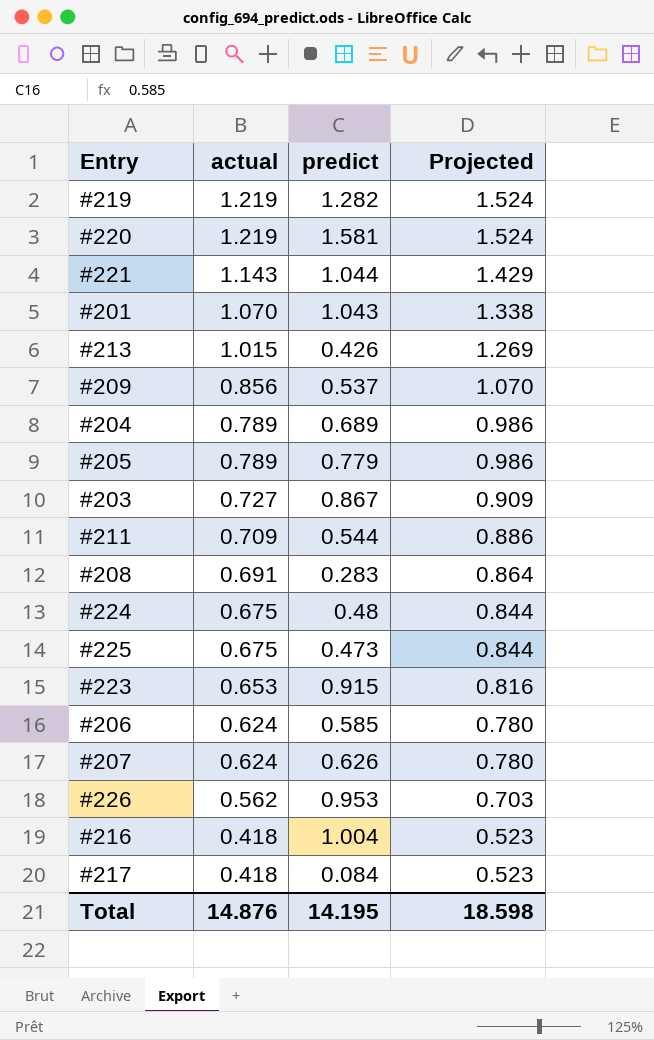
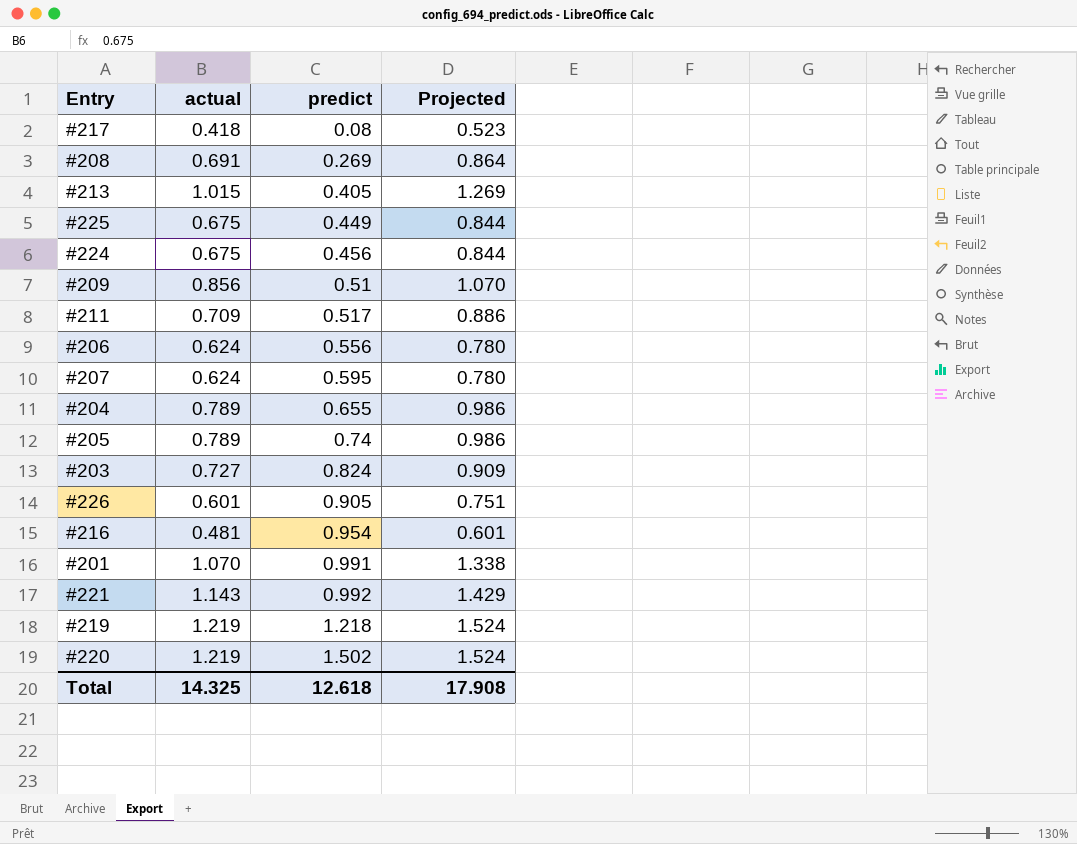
row order: actual descending -> predict ascending
row #223: 0.653 | 0.915 | 0.816 -> none
#217 | predict: 0.084 -> 0.08
#208 | predict: 0.283 -> 0.269
#213 | predict: 0.426 -> 0.405
#225 | predict: 0.473 -> 0.449
#224 | predict: 0.48 -> 0.456
#209 | predict: 0.537 -> 0.51
#211 | predict: 0.544 -> 0.517
#206 | predict: 0.585 -> 0.556
#207 | predict: 0.626 -> 0.595
#204 | predict: 0.689 -> 0.655
#205 | predict: 0.779 -> 0.74
#203 | predict: 0.867 -> 0.824
#226 | actual: 0.562 -> 0.601
#226 | predict: 0.953 -> 0.905
#226 | Projected: 0.703 -> 0.751
#216 | actual: 0.418 -> 0.481
#216 | predict: 1.004 -> 0.954
#216 | Projected: 0.523 -> 0.601
#201 | predict: 1.043 -> 0.991
#221 | predict: 1.044 -> 0.992
#219 | predict: 1.282 -> 1.218
#220 | predict: 1.581 -> 1.502
Total | actual: 14.876 -> 14.325
Total | predict: 14.195 -> 12.618
Total | Projected: 18.598 -> 17.908

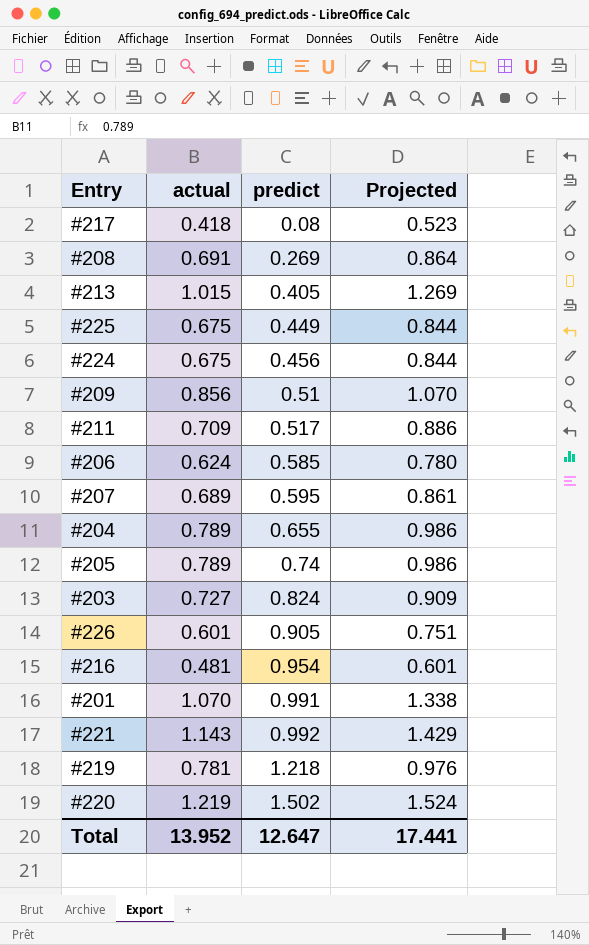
#206 | predict: 0.556 -> 0.585
#207 | actual: 0.624 -> 0.689
#207 | Projected: 0.780 -> 0.861
#219 | actual: 1.219 -> 0.781
#219 | Projected: 1.524 -> 0.976
Total | actual: 14.325 -> 13.952
Total | predict: 12.618 -> 12.647
Total | Projected: 17.908 -> 17.441

